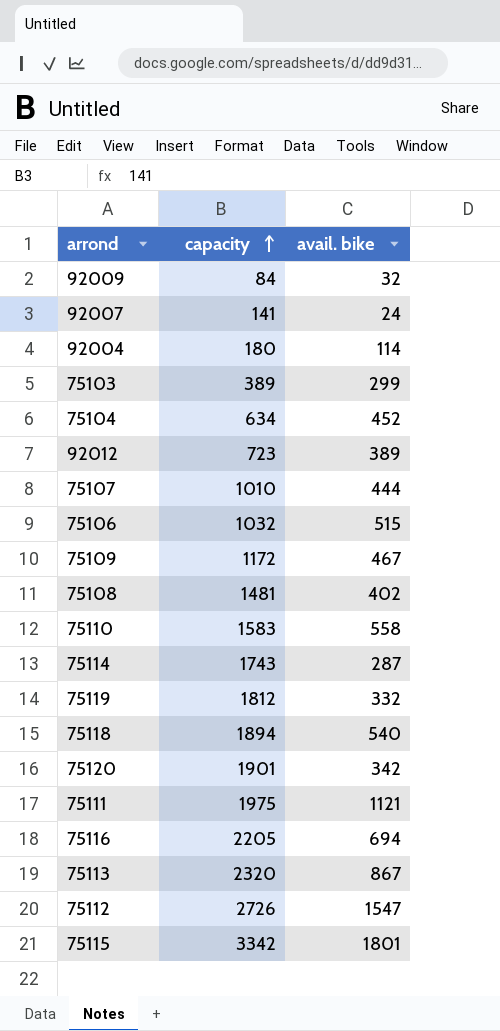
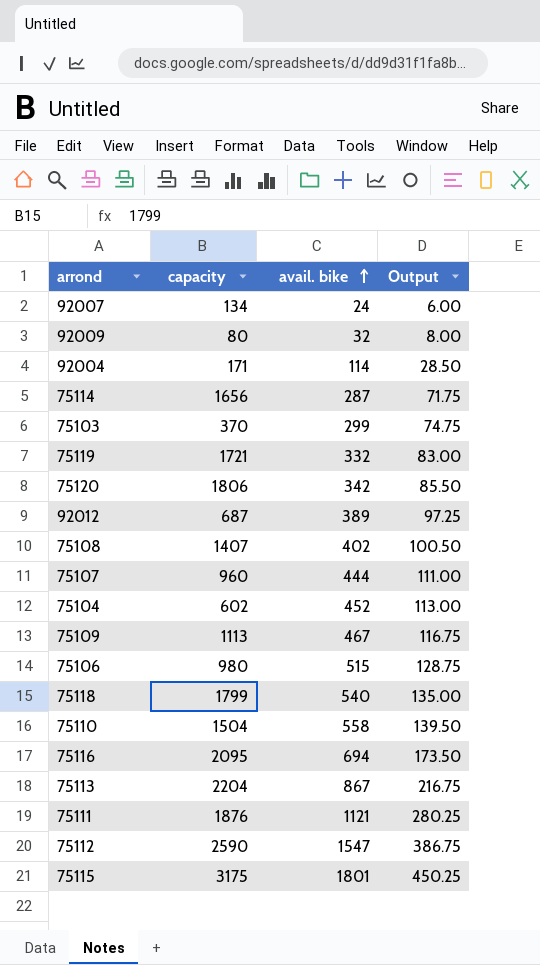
row order: capacity ascending -> avail. bike ascending
column Output | formula: none -> [avail. bike] * 0.25
92007 | capacity: 141 -> 134
92009 | capacity: 84 -> 80
92004 | capacity: 180 -> 171
75114 | capacity: 1743 -> 1656
75103 | capacity: 389 -> 370
75119 | capacity: 1812 -> 1721
75120 | capacity: 1901 -> 1806
92012 | capacity: 723 -> 687
75108 | capacity: 1481 -> 1407
75107 | capacity: 1010 -> 960
75104 | capacity: 634 -> 602
75109 | capacity: 1172 -> 1113
75106 | capacity: 1032 -> 980
75118 | capacity: 1894 -> 1799
75110 | capacity: 1583 -> 1504
75116 | capacity: 2205 -> 2095
75113 | capacity: 2320 -> 2204
75111 | capacity: 1975 -> 1876
75112 | capacity: 2726 -> 2590
75115 | capacity: 3342 -> 3175

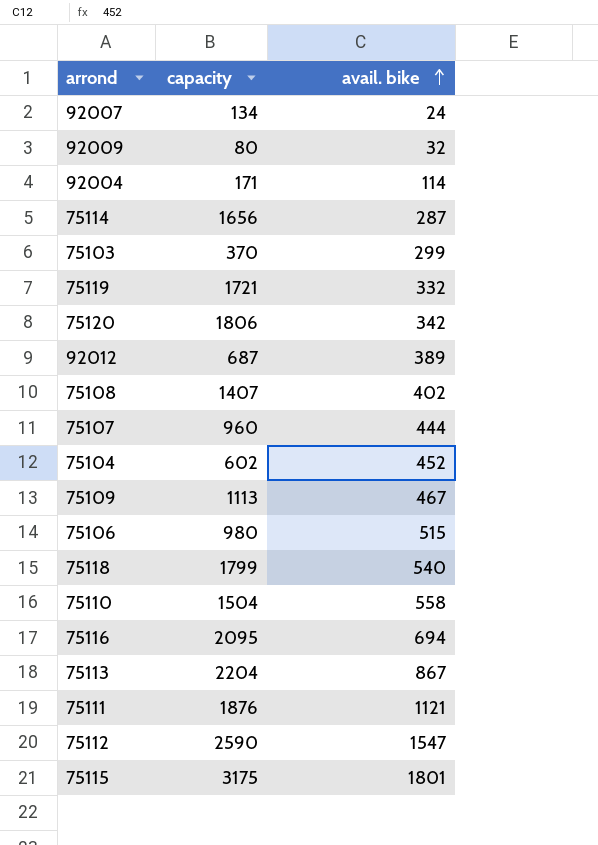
column Output | formula: [avail. bike] * 0.25 -> none

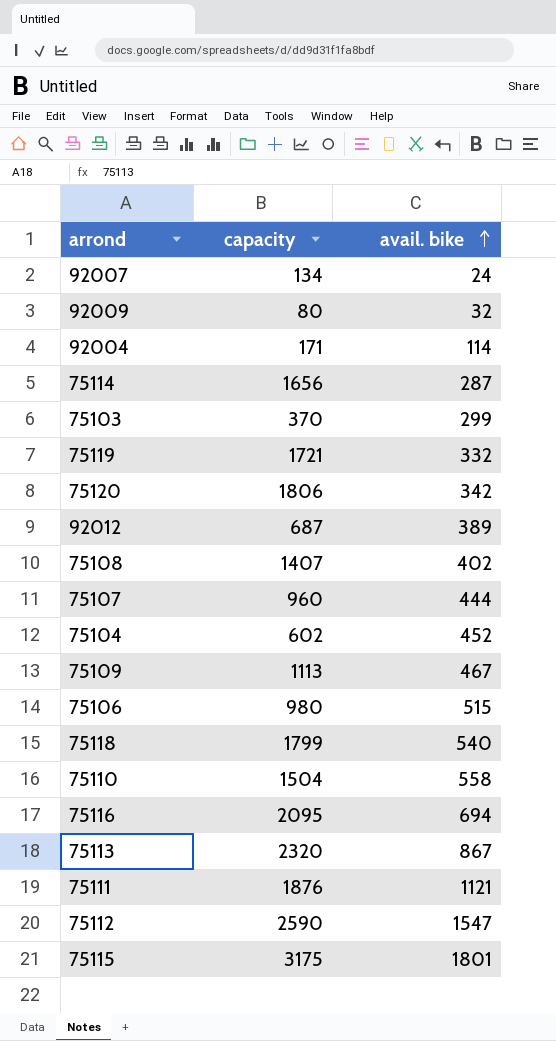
75113 | capacity: 2204 -> 2320

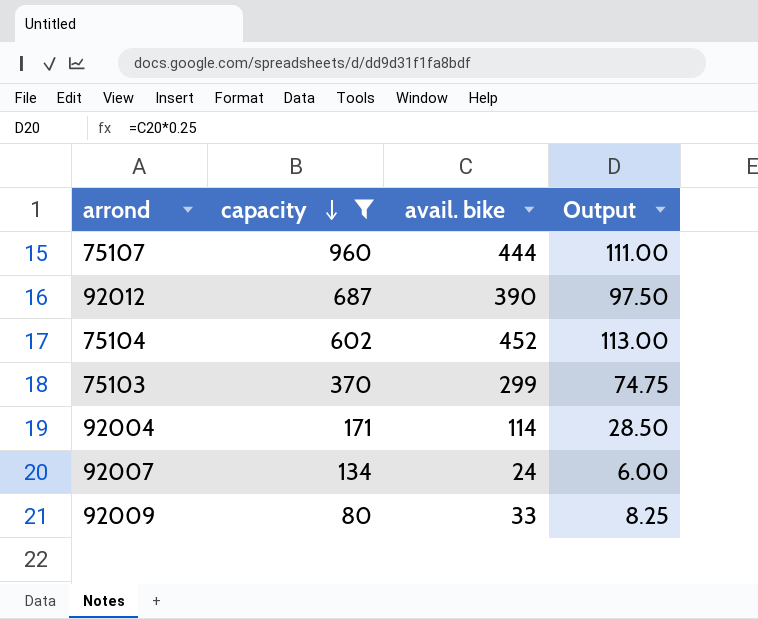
filter: none -> capacity <= 960
row order: avail. bike ascending -> capacity descending
column Output | formula: none -> [avail. bike] * 0.25
92012 | avail. bike: 389 -> 390
92009 | avail. bike: 32 -> 33

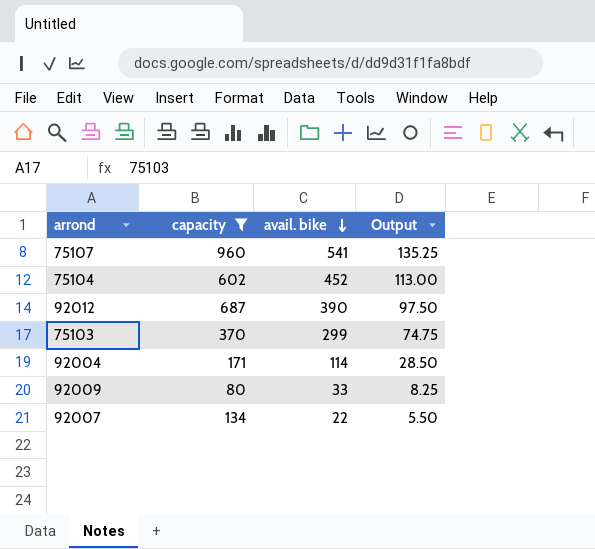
row order: capacity descending -> avail. bike descending
75107 | avail. bike: 444 -> 541
75107 | Output: 111.00 -> 135.25
92007 | avail. bike: 24 -> 22
92007 | Output: 6.00 -> 5.50

